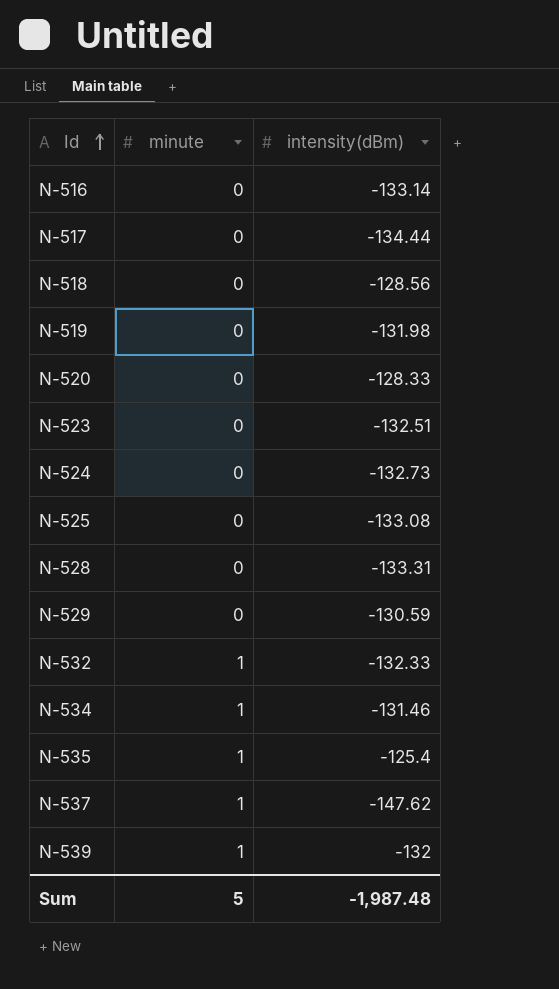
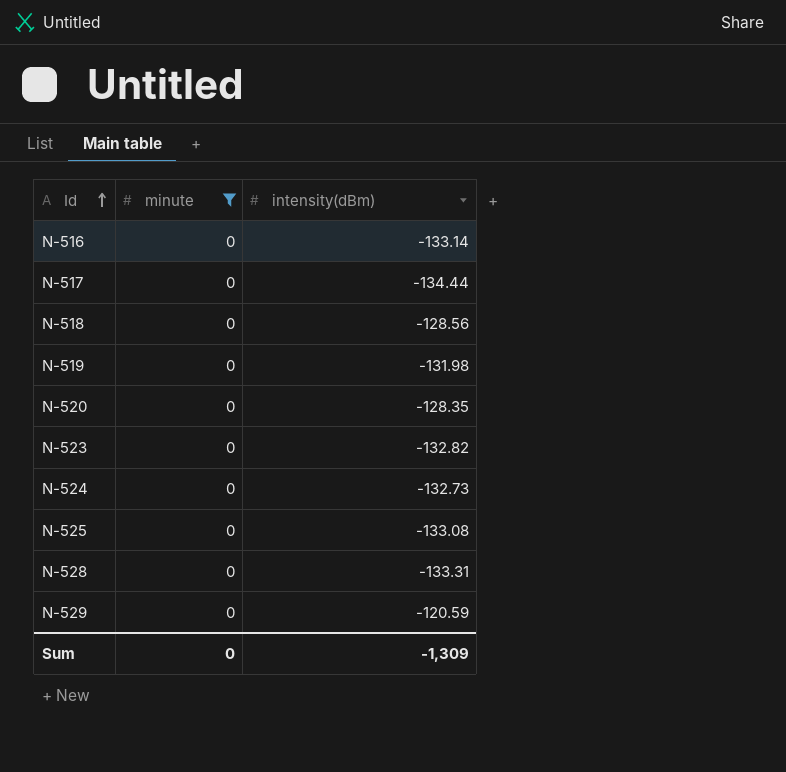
filter: none -> minute = 0
N-520 | intensity(dBm): -128.33 -> -128.35
N-523 | intensity(dBm): -132.51 -> -132.82
N-529 | intensity(dBm): -130.59 -> -120.59
Sum | minute: 5 -> 0
Sum | intensity(dBm): -1,987.48 -> -1,309

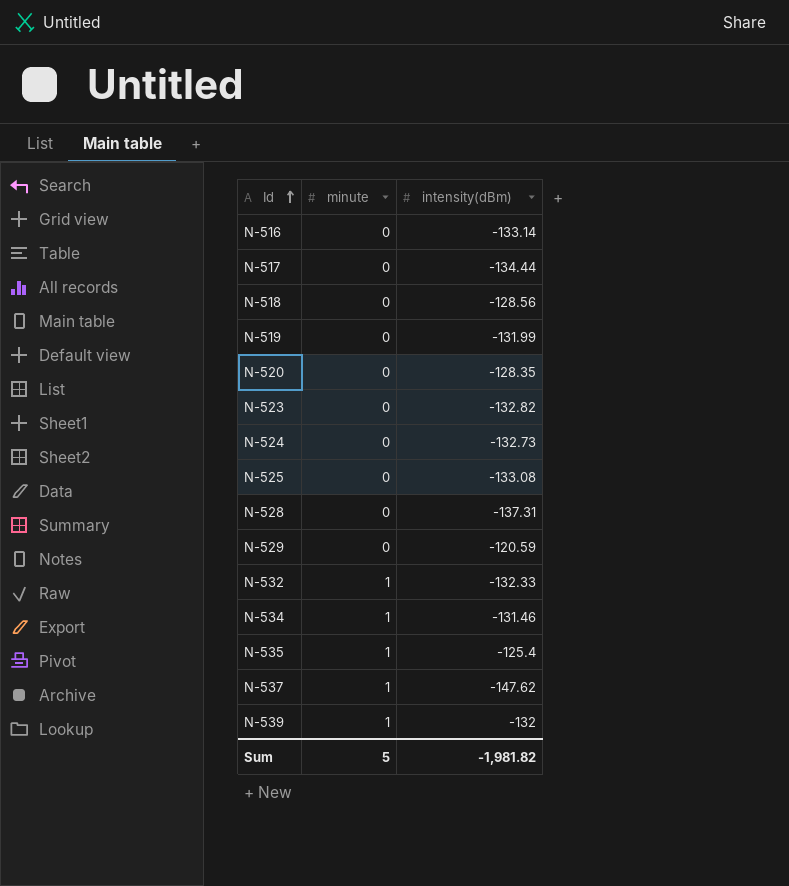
filter: minute = 0 -> none
N-519 | intensity(dBm): -131.98 -> -131.99
N-528 | intensity(dBm): -133.31 -> -137.31
Sum | minute: 0 -> 5
Sum | intensity(dBm): -1,309 -> -1,981.82

